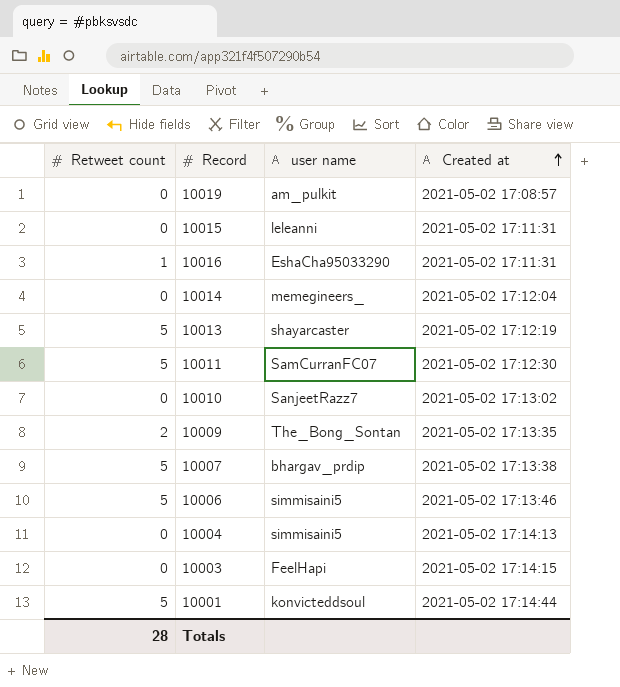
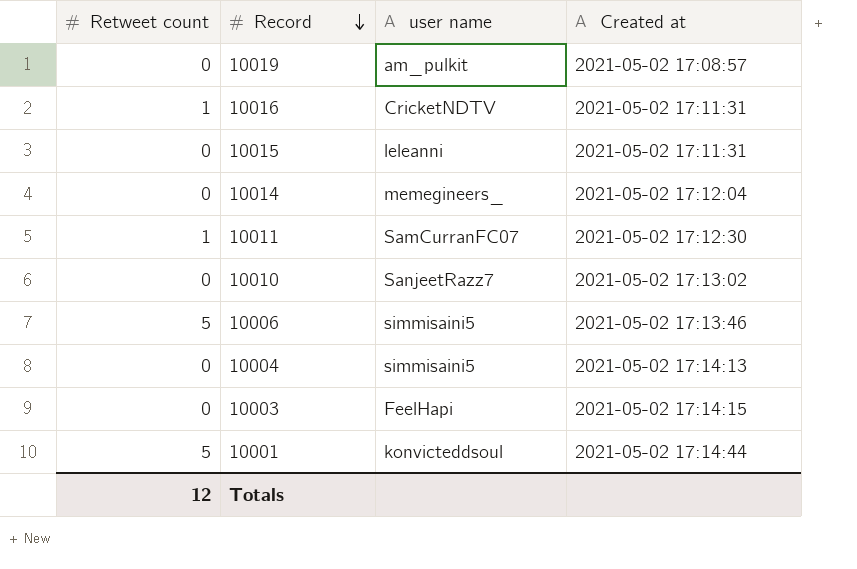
row order: Created at ascending -> Record descending
row 10013: 5 | shayarcaster | 2021-05-02 17:12:19 -> none
row 10009: 2 | The_Bong_Sontan | 2021-05-02 17:13:35 -> none
row 10007: 5 | bhargav_prdip | 2021-05-02 17:13:38 -> none
10016 | user name: EshaCha95033290 -> CricketNDTV
10011 | Retweet count: 5 -> 1
Totals | Retweet count: 28 -> 12

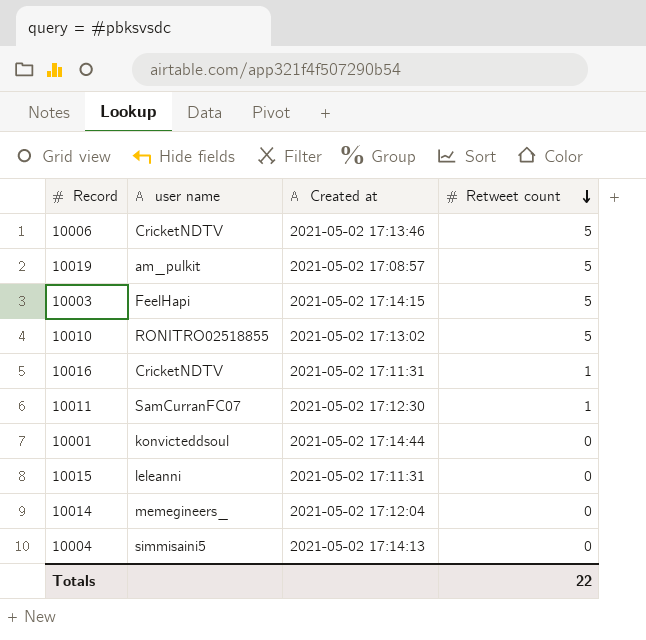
row order: Record descending -> Retweet count descending
column Retweet count | position: 1 -> 4
10006 | user name: simmisaini5 -> CricketNDTV
10019 | Retweet count: 0 -> 5
10003 | Retweet count: 0 -> 5
10010 | user name: SanjeetRazz7 -> RONITRO02518855
10010 | Retweet count: 0 -> 5
10001 | Retweet count: 5 -> 0
Totals | Retweet count: 12 -> 22

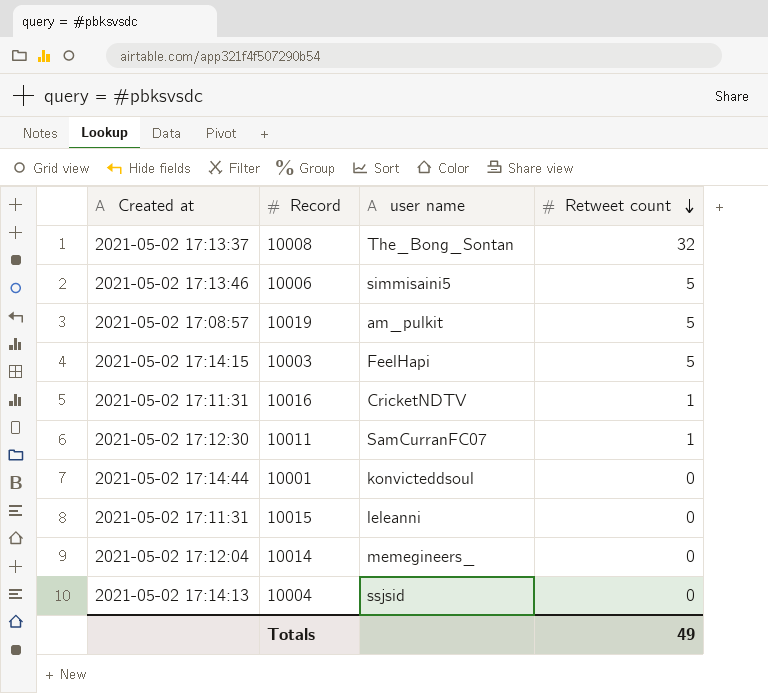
column Created at | position: 3 -> 1
row 10010: RONITRO02518855 | 2021-05-02 17:13:02 | 5 -> none
row 10008: none -> 2021-05-02 17:13:37 | The_Bong_Sontan | 32
10006 | user name: CricketNDTV -> simmisaini5
10004 | user name: simmisaini5 -> ssjsid
Totals | Retweet count: 22 -> 49

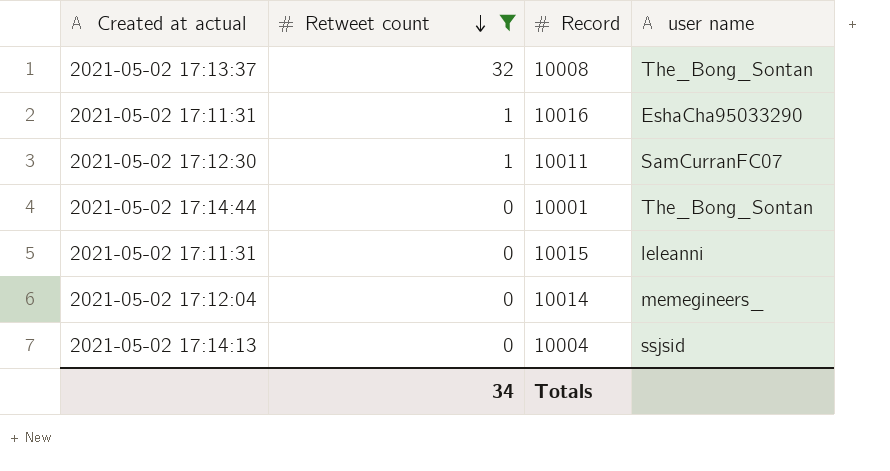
filter: none -> Retweet count != 5
column name: Created at -> Created at actual
column Retweet count | position: 4 -> 2
10016 | user name: CricketNDTV -> EshaCha95033290
10001 | user name: konvicteddsoul -> The_Bong_Sontan
Totals | Retweet count: 49 -> 34

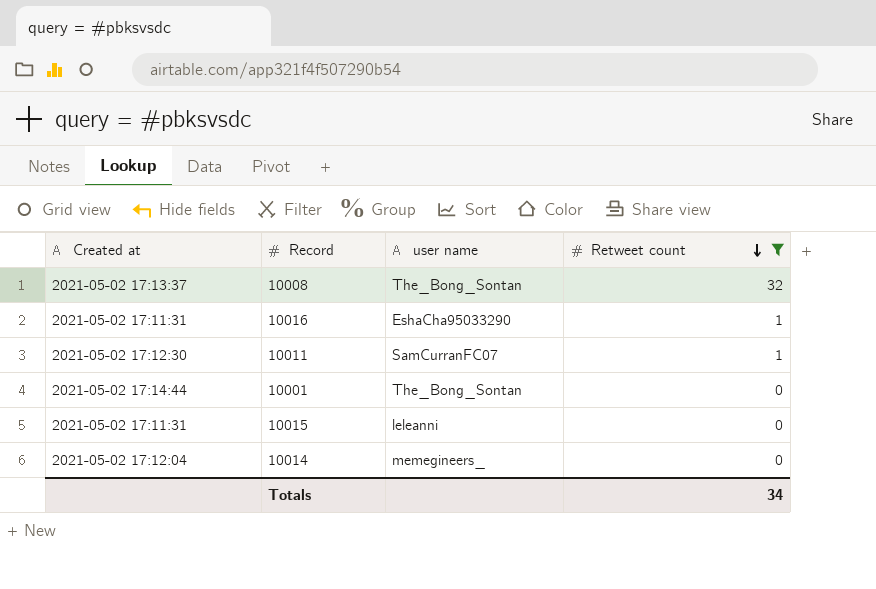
column name: Created at actual -> Created at
column Retweet count | position: 2 -> 4
row 10004: 2021-05-02 17:14:13 | 0 | ssjsid -> none

